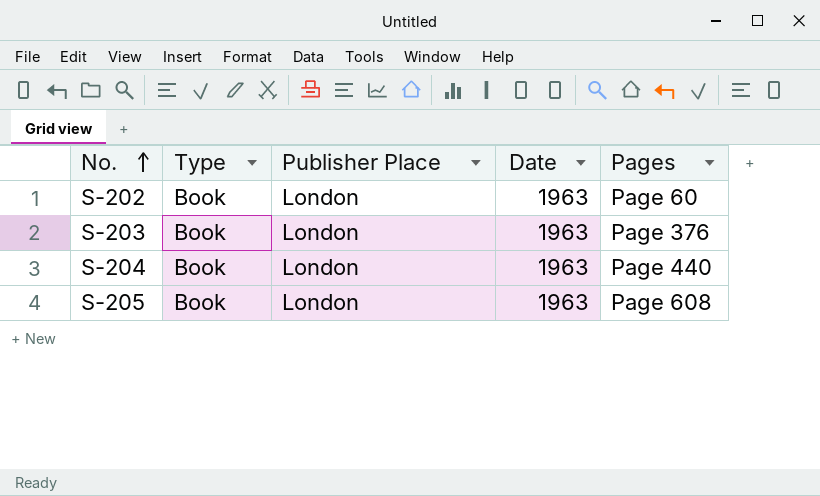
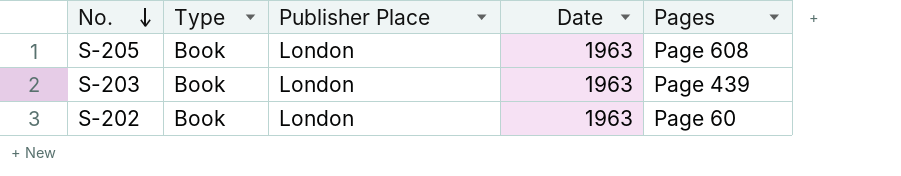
row order: No. ascending -> No. descending
row S-204: Book | London | 1963 | Page 440 -> none
S-203 | Pages: Page 376 -> Page 439

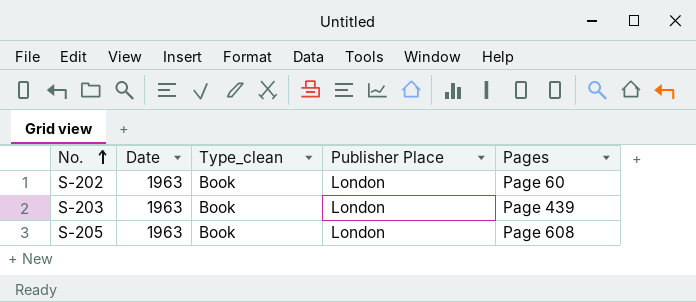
row order: No. descending -> No. ascending
column Date | position: 4 -> 2
column name: Type -> Type_clean

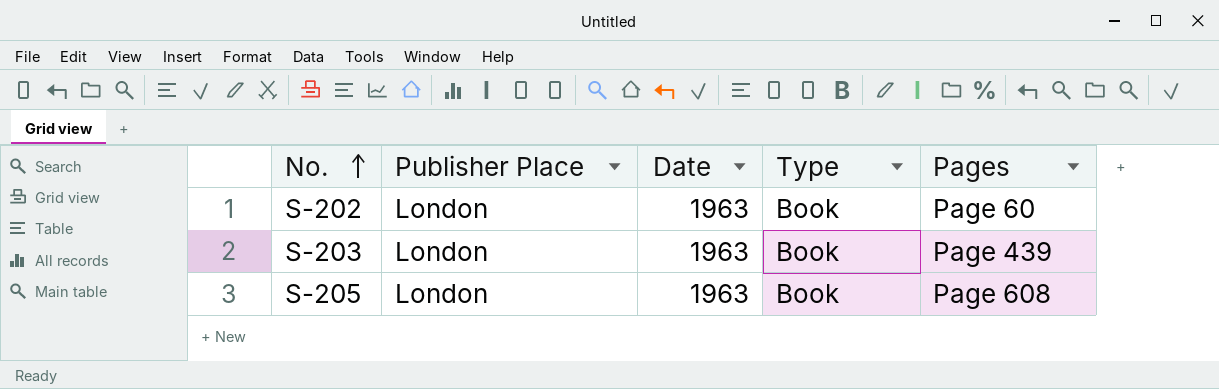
column Publisher Place | position: 4 -> 2
column name: Type_clean -> Type

